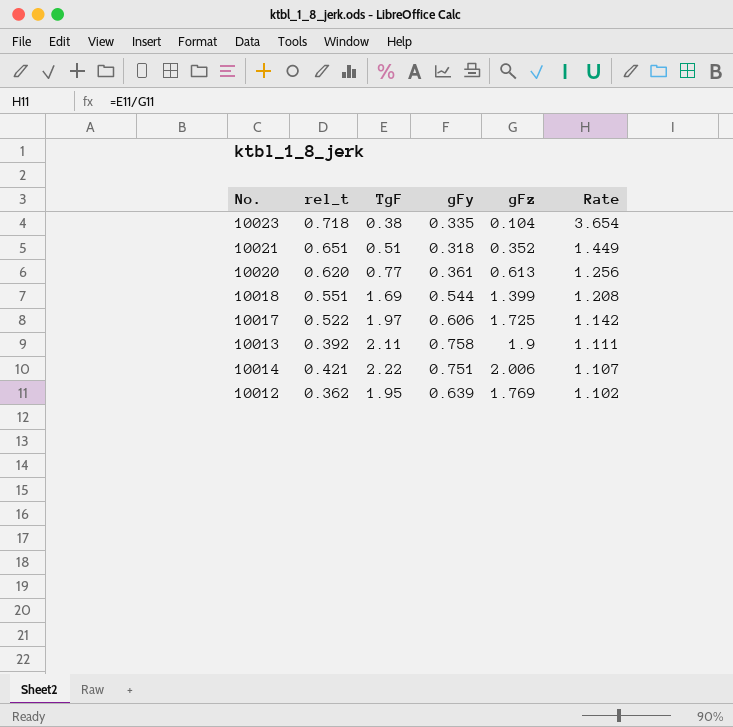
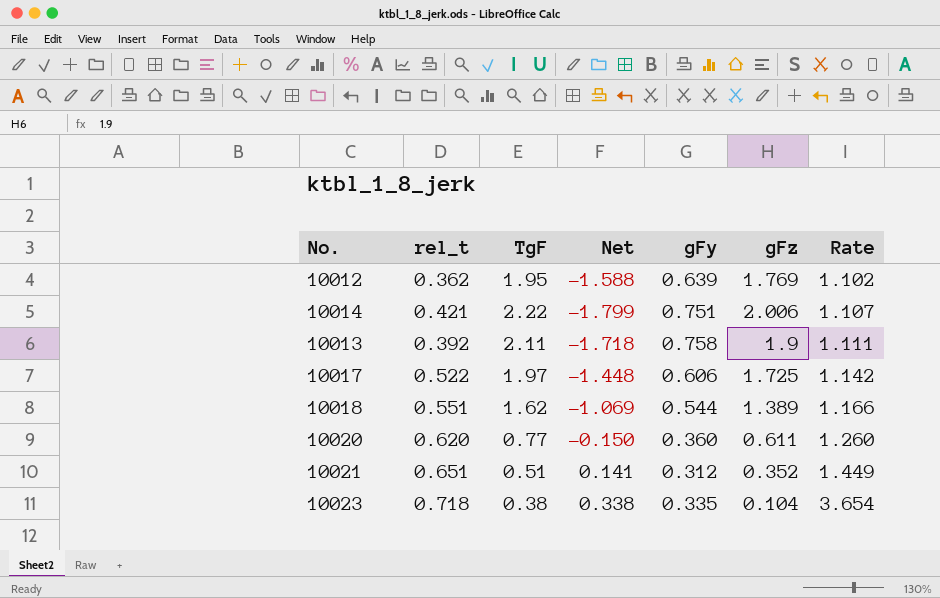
row order: Rate descending -> Rate ascending
column Net | formula: none -> [rel_t] - [TgF]
10018 | TgF: 1.69 -> 1.62
10018 | gFz: 1.399 -> 1.389
10018 | Rate: 1.208 -> 1.166
10020 | gFy: 0.361 -> 0.360
10020 | gFz: 0.613 -> 0.611
10020 | Rate: 1.256 -> 1.260
10021 | gFy: 0.318 -> 0.312

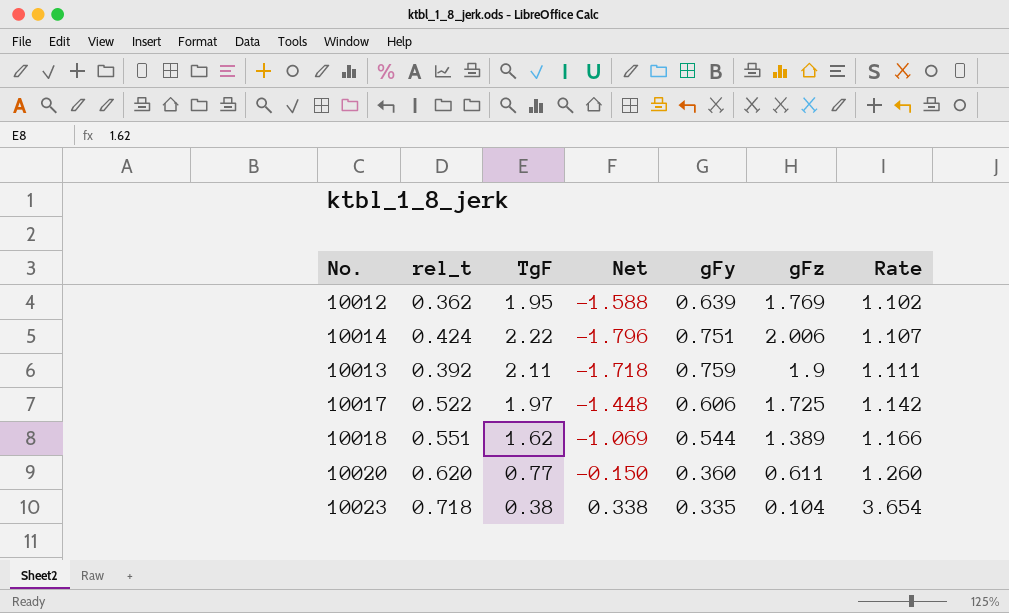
row 10021: 0.651 | 0.51 | 0.141 | 0.312 | 0.352 | 1.449 -> none
10014 | rel_t: 0.421 -> 0.424
10014 | Net: -1.799 -> -1.796
10013 | gFy: 0.758 -> 0.759

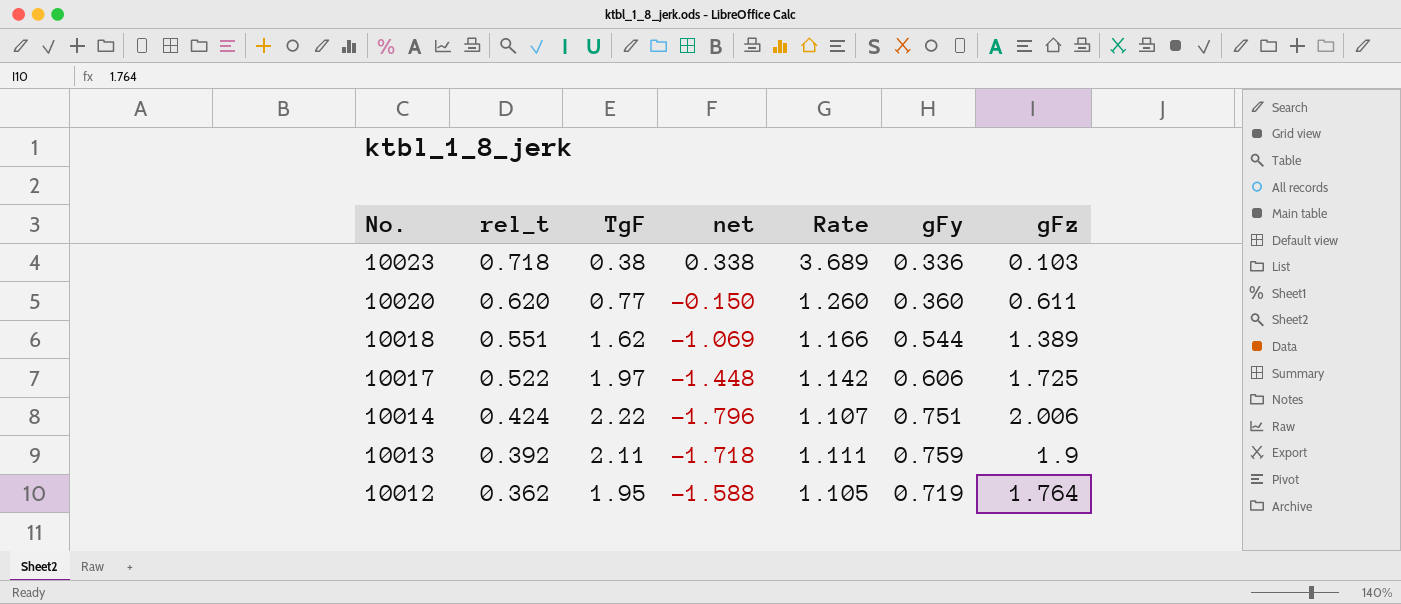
row order: Rate ascending -> No. descending
column name: Net -> net
column Rate | position: 7 -> 5
10023 | Rate: 3.654 -> 3.689
10023 | gFy: 0.335 -> 0.336
10023 | gFz: 0.104 -> 0.103
10012 | Rate: 1.102 -> 1.105
10012 | gFy: 0.639 -> 0.719
10012 | gFz: 1.769 -> 1.764

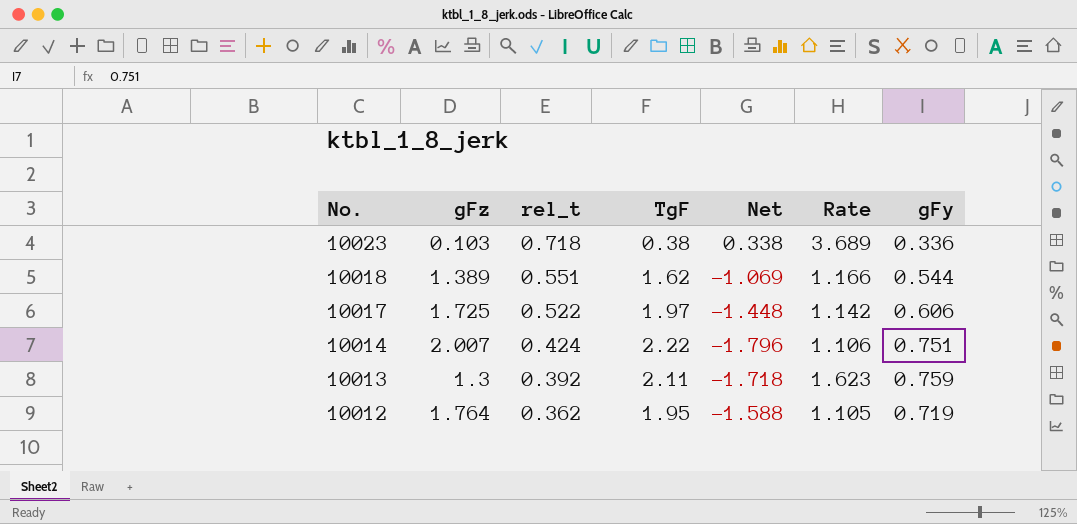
column gFz | position: 7 -> 2
column name: net -> Net
row 10020: 0.620 | 0.77 | -0.150 | 1.260 | 0.360 | 0.611 -> none
10014 | gFz: 2.006 -> 2.007
10014 | Rate: 1.107 -> 1.106
10013 | gFz: 1.9 -> 1.3
10013 | Rate: 1.111 -> 1.623

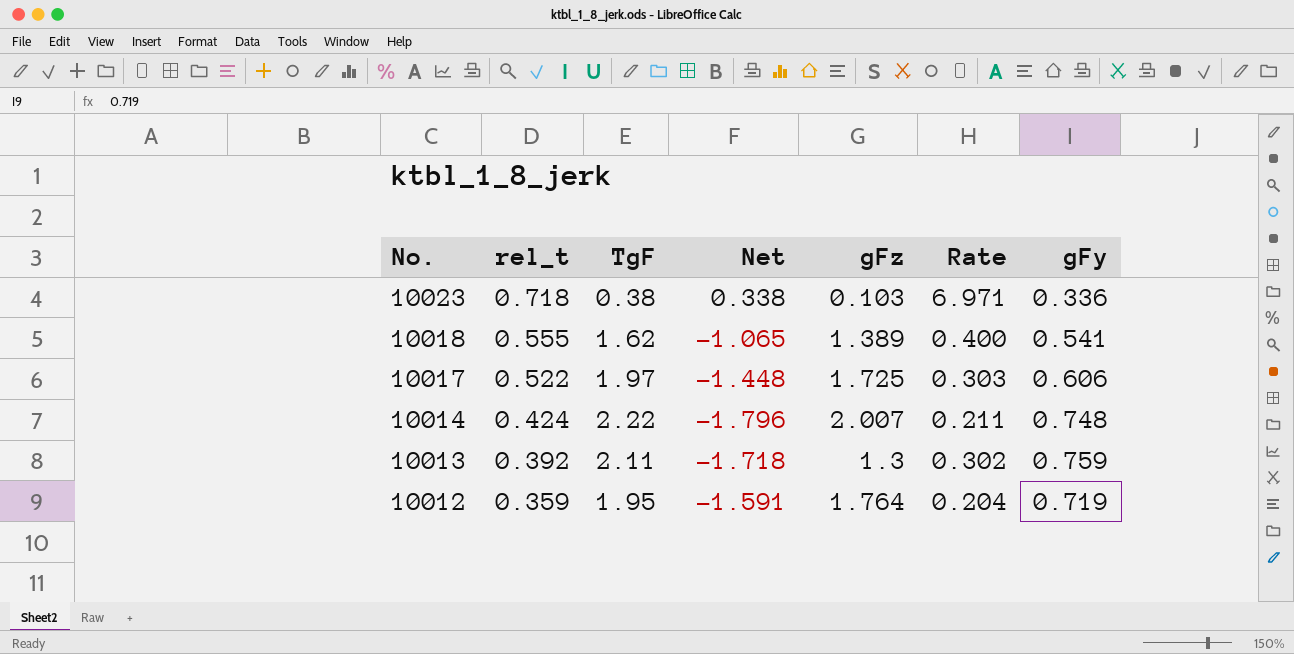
column gFz | position: 2 -> 5
column Rate | formula: [TgF] / [gFz] -> [rel_t] / [gFz]
10018 | rel_t: 0.551 -> 0.555
10018 | Net: -1.069 -> -1.065
10018 | gFy: 0.544 -> 0.541
10014 | gFy: 0.751 -> 0.748
10012 | rel_t: 0.362 -> 0.359
10012 | Net: -1.588 -> -1.591

